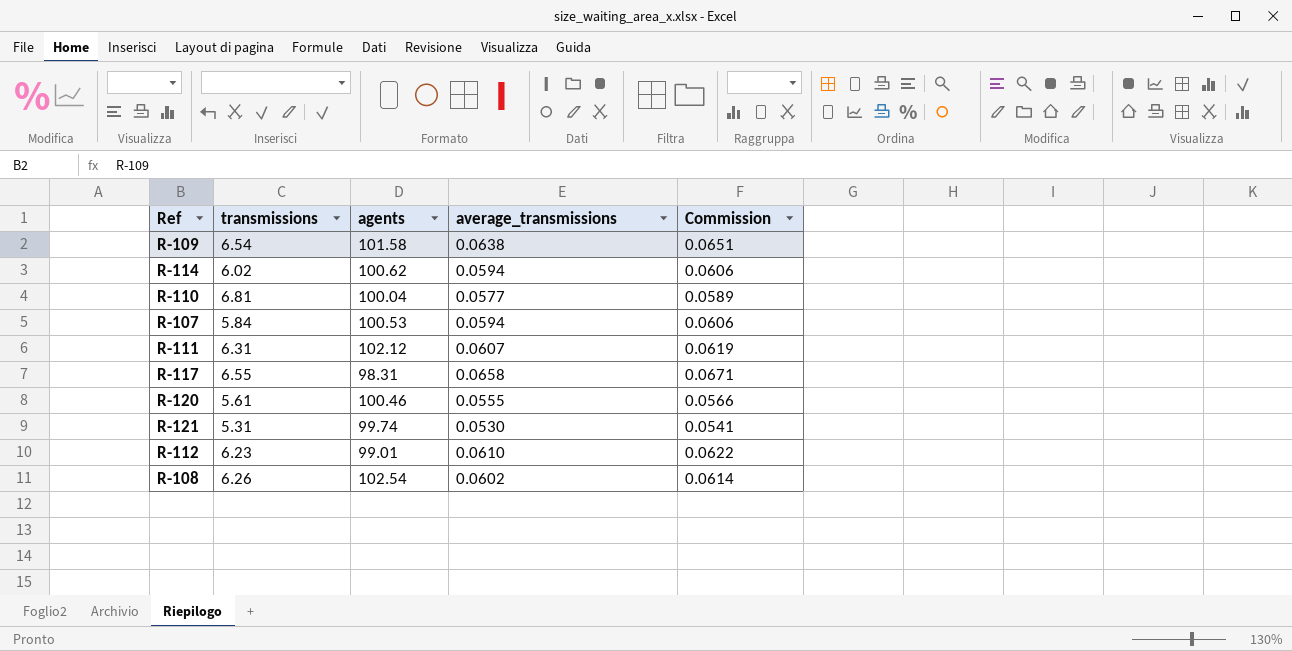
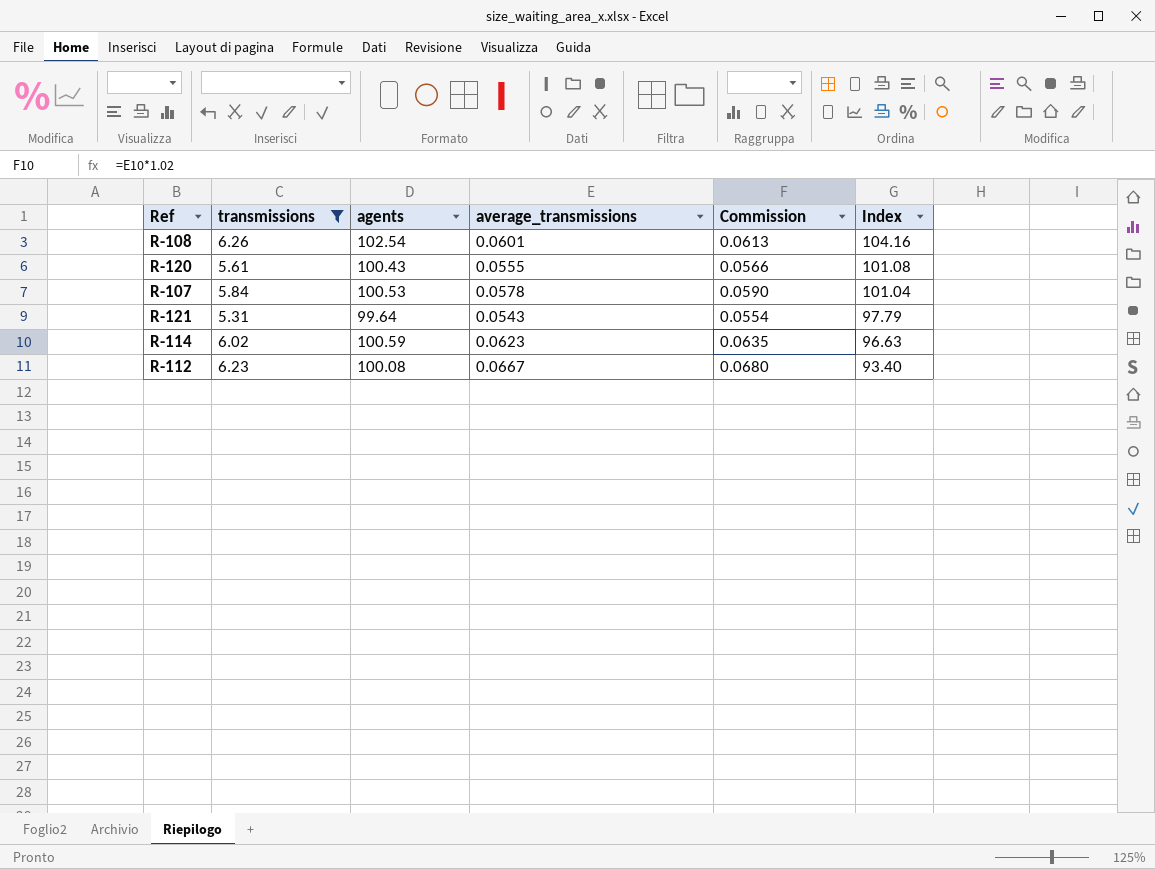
filter: none -> transmissions <= 6.26
row order: none -> Index descending
column Index | formula: none -> [transmissions] / [average_transmissions]
R-108 | average_transmissions: 0.0602 -> 0.0601
R-108 | Commission: 0.0614 -> 0.0613
R-120 | agents: 100.46 -> 100.43
R-107 | average_transmissions: 0.0594 -> 0.0578
R-107 | Commission: 0.0606 -> 0.0590
R-121 | agents: 99.74 -> 99.64
R-121 | average_transmissions: 0.0530 -> 0.0543
R-121 | Commission: 0.0541 -> 0.0554
R-114 | agents: 100.62 -> 100.59
R-114 | average_transmissions: 0.0594 -> 0.0623
R-114 | Commission: 0.0606 -> 0.0635
R-112 | agents: 99.01 -> 100.08
R-112 | average_transmissions: 0.0610 -> 0.0667
R-112 | Commission: 0.0622 -> 0.0680

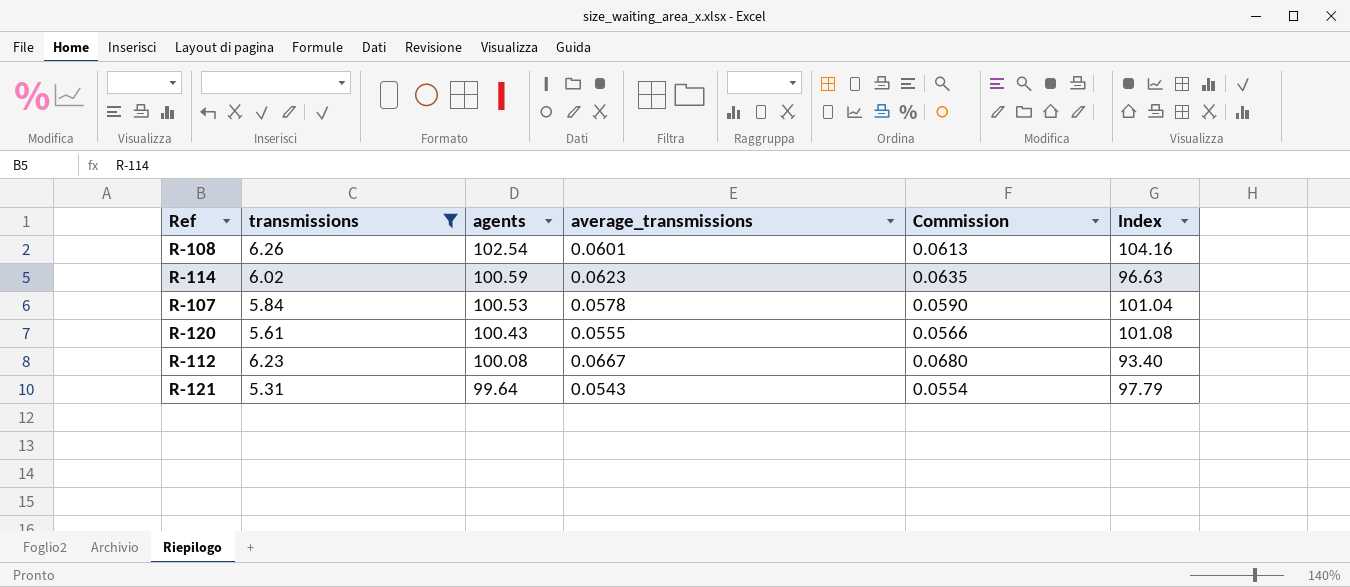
row order: Index descending -> agents descending

